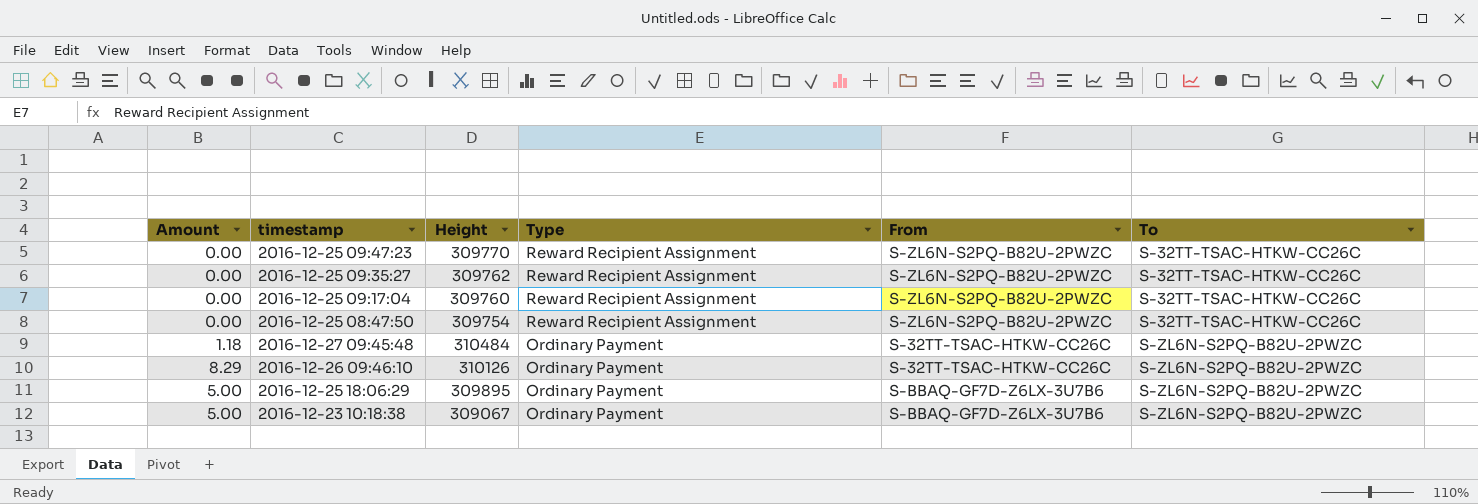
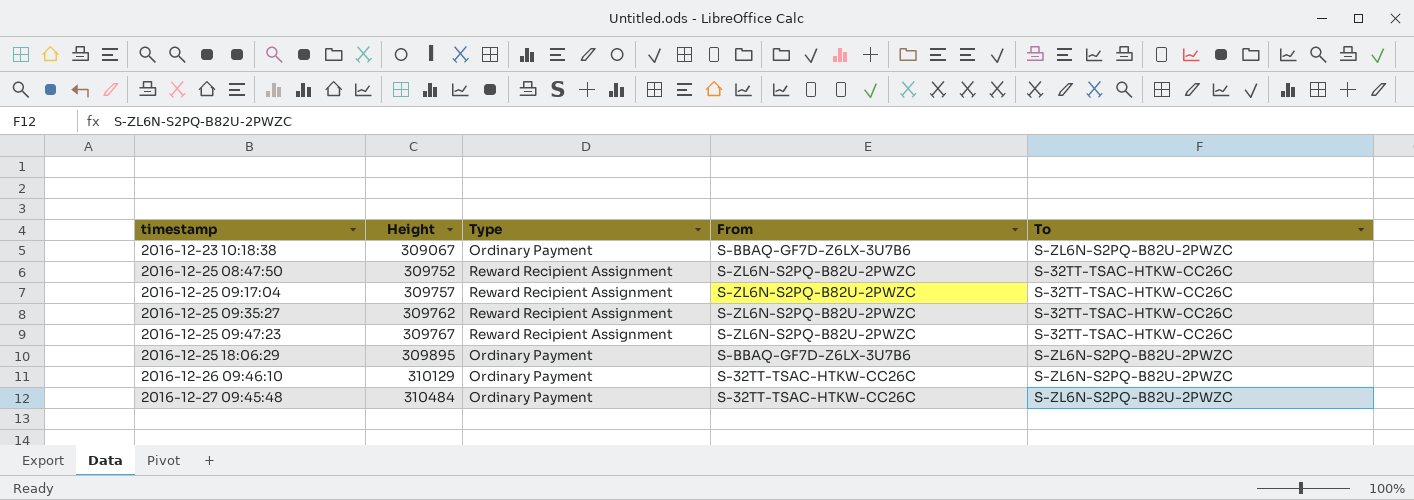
row order: Type descending -> timestamp ascending
column Amount | position: 1 -> none
2016-12-25 08:47:50 | Height: 309754 -> 309752
2016-12-25 09:17:04 | Height: 309760 -> 309757
2016-12-25 09:47:23 | Height: 309770 -> 309767
2016-12-26 09:46:10 | Height: 310126 -> 310129

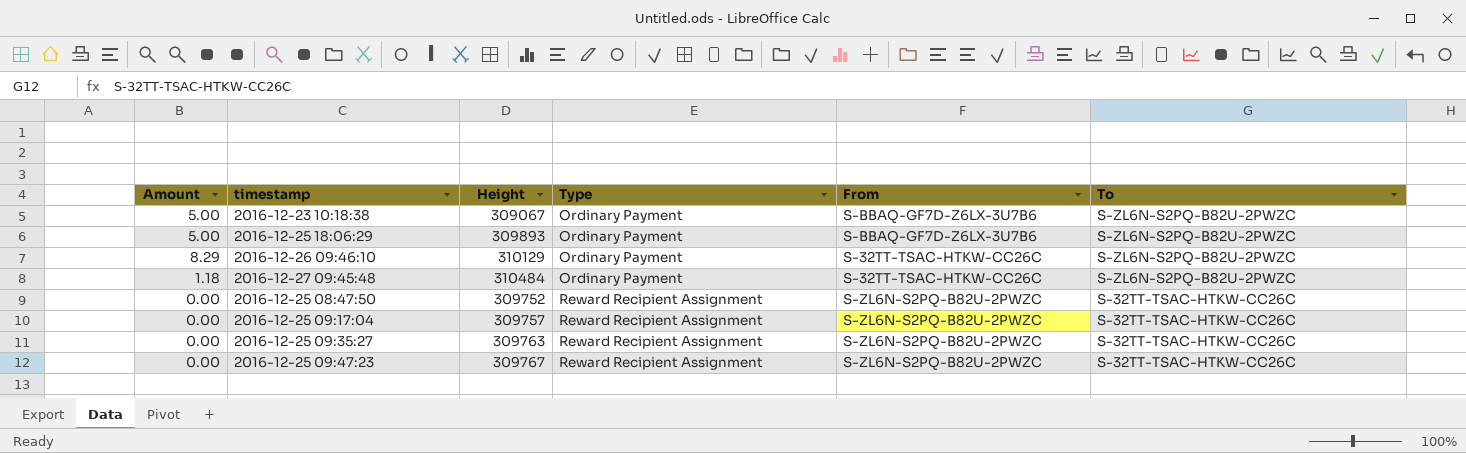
row order: timestamp ascending -> Type ascending
column Amount | position: none -> 1
2016-12-25 18:06:29 | Height: 309895 -> 309893
2016-12-25 09:35:27 | Height: 309762 -> 309763

